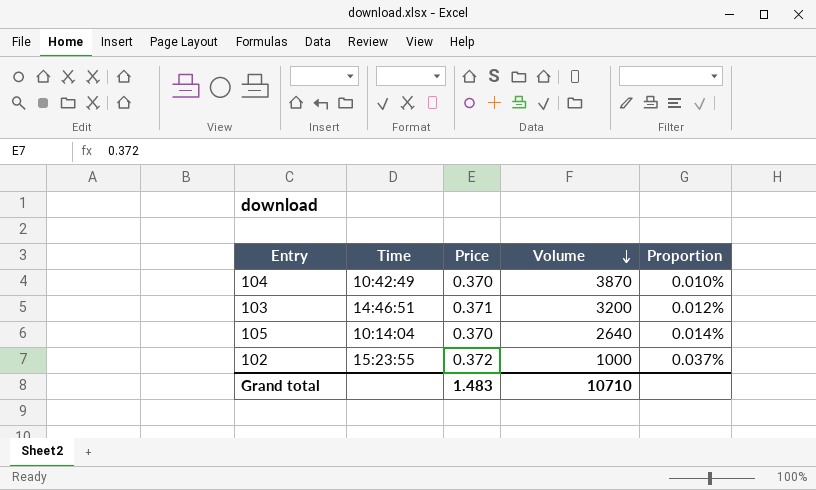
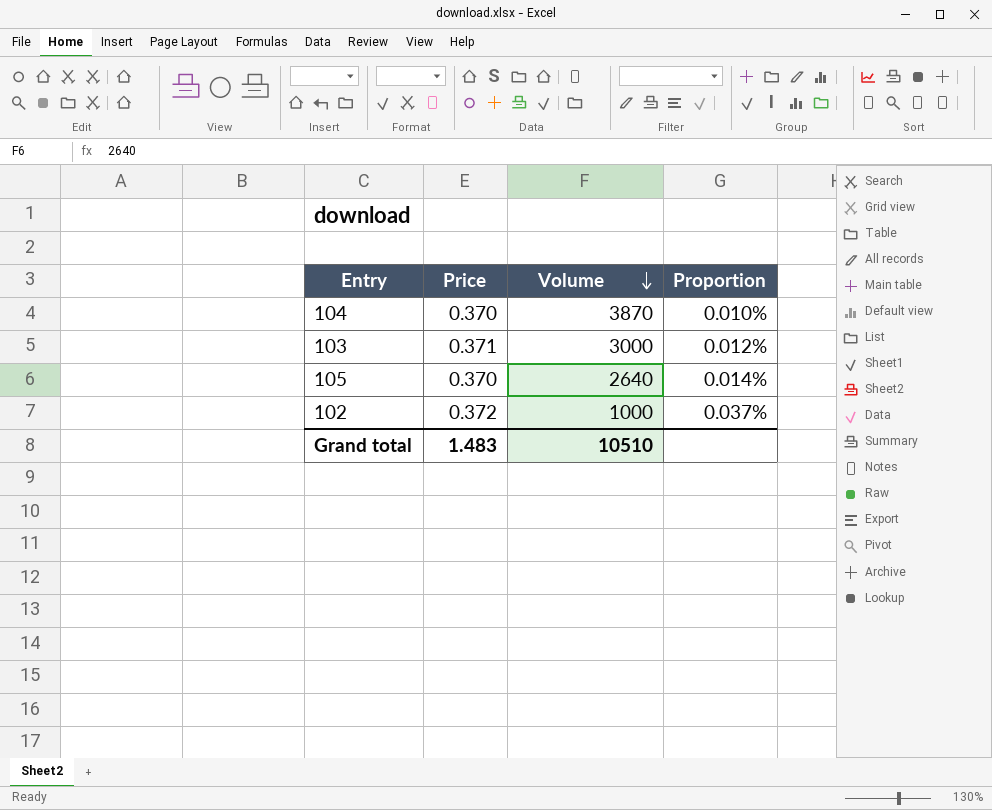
column Time | position: 2 -> none
103 | Volume: 3200 -> 3000
Grand total | Volume: 10710 -> 10510

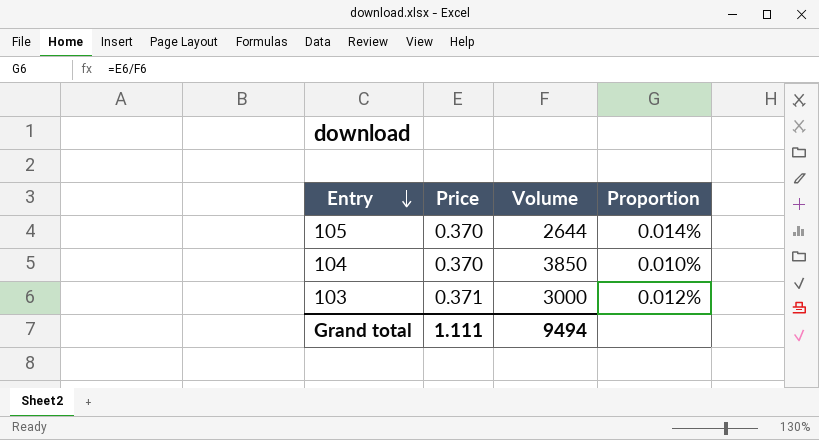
row order: Volume descending -> Entry descending
row 102: 0.372 | 1000 | 0.037% -> none
105 | Volume: 2640 -> 2644
104 | Volume: 3870 -> 3850
Grand total | Price: 1.483 -> 1.111
Grand total | Volume: 10510 -> 9494

